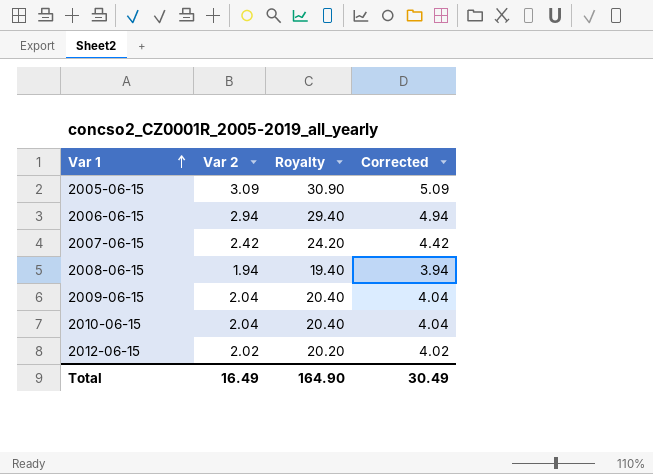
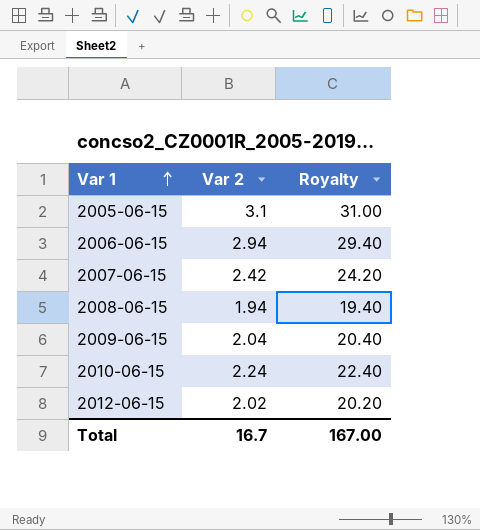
column Corrected | formula: [Var 2] + 2 -> none
2005-06-15 | Var 2: 3.09 -> 3.1
2005-06-15 | Royalty: 30.90 -> 31.00
2010-06-15 | Var 2: 2.04 -> 2.24
2010-06-15 | Royalty: 20.40 -> 22.40
Total | Var 2: 16.49 -> 16.7
Total | Royalty: 164.90 -> 167.00

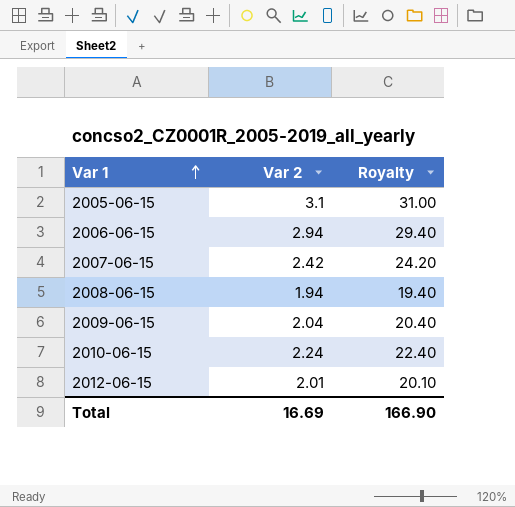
2012-06-15 | Var 2: 2.02 -> 2.01
2012-06-15 | Royalty: 20.20 -> 20.10
Total | Var 2: 16.7 -> 16.69
Total | Royalty: 167.00 -> 166.90

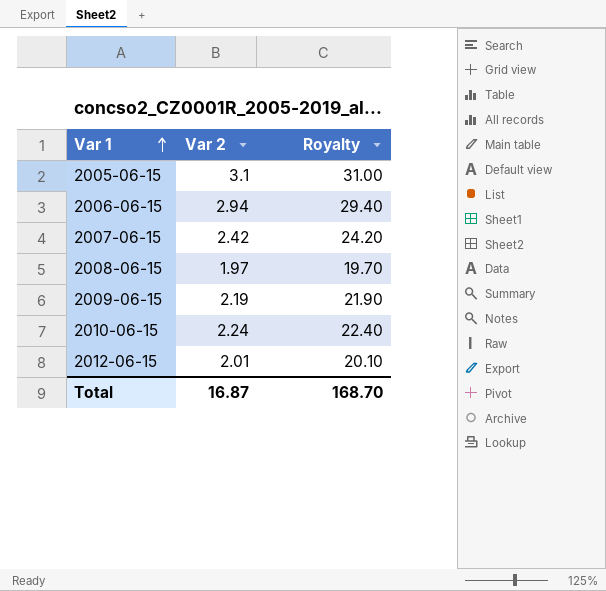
2008-06-15 | Var 2: 1.94 -> 1.97
2008-06-15 | Royalty: 19.40 -> 19.70
2009-06-15 | Var 2: 2.04 -> 2.19
2009-06-15 | Royalty: 20.40 -> 21.90
Total | Var 2: 16.69 -> 16.87
Total | Royalty: 166.90 -> 168.70

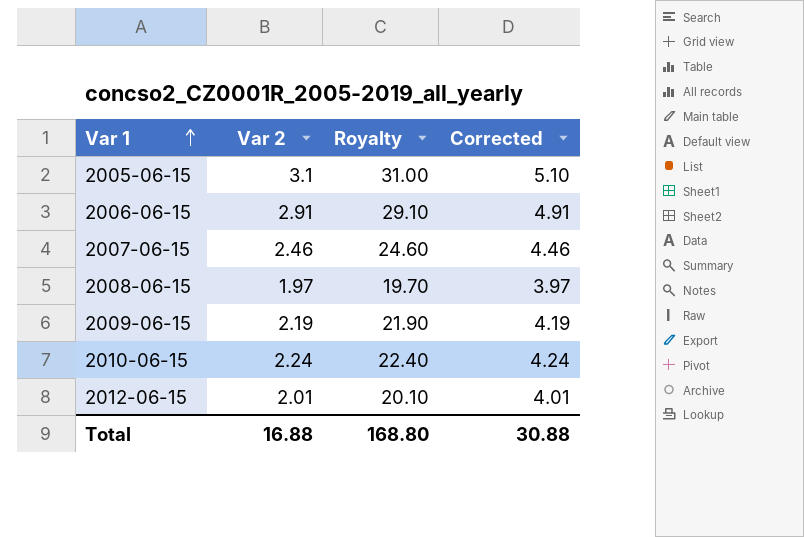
column Corrected | formula: none -> [Var 2] + 2
2006-06-15 | Var 2: 2.94 -> 2.91
2006-06-15 | Royalty: 29.40 -> 29.10
2007-06-15 | Var 2: 2.42 -> 2.46
2007-06-15 | Royalty: 24.20 -> 24.60
Total | Var 2: 16.87 -> 16.88
Total | Royalty: 168.70 -> 168.80

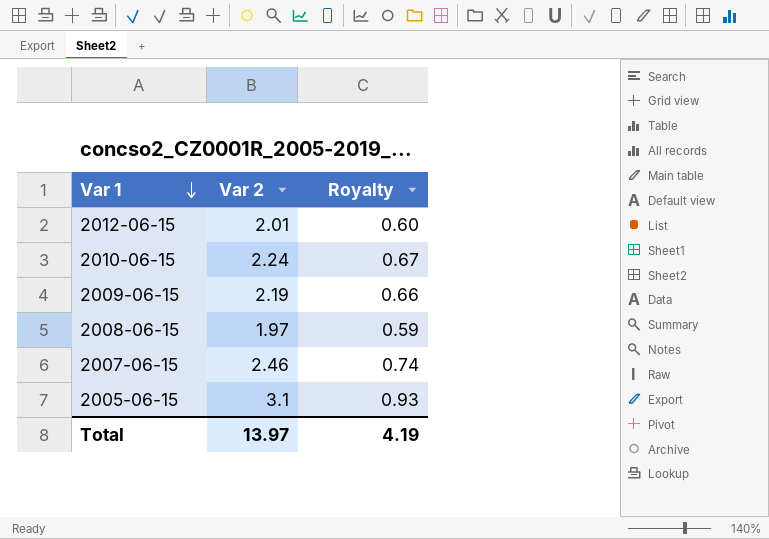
row order: Var 1 ascending -> Var 1 descending
column Corrected | formula: [Var 2] + 2 -> none
column Royalty | formula: [Var 2] * 10 -> [Var 2] * 0.3
row 2006-06-15: 2.91 | 29.10 | 4.91 -> none
Total | Var 2: 16.88 -> 13.97
Total | Royalty: 168.80 -> 4.19

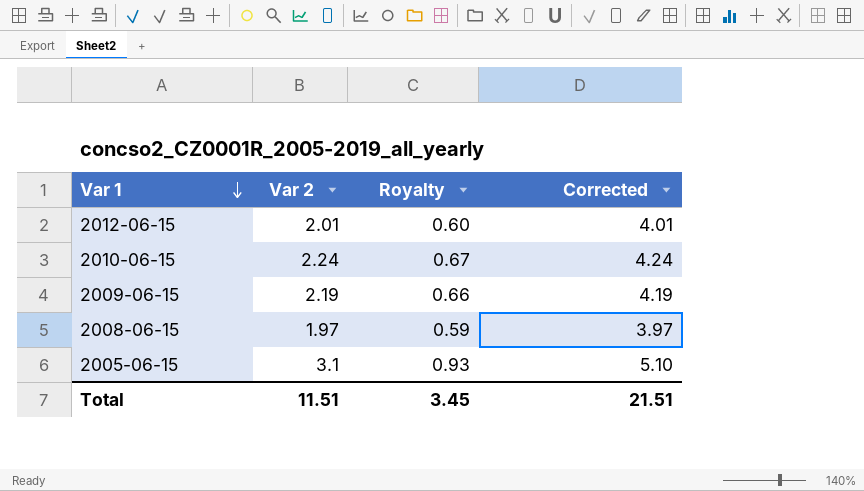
column Corrected | formula: none -> [Var 2] + 2
row 2007-06-15: 2.46 | 0.74 -> none
Total | Var 2: 13.97 -> 11.51
Total | Royalty: 4.19 -> 3.45

